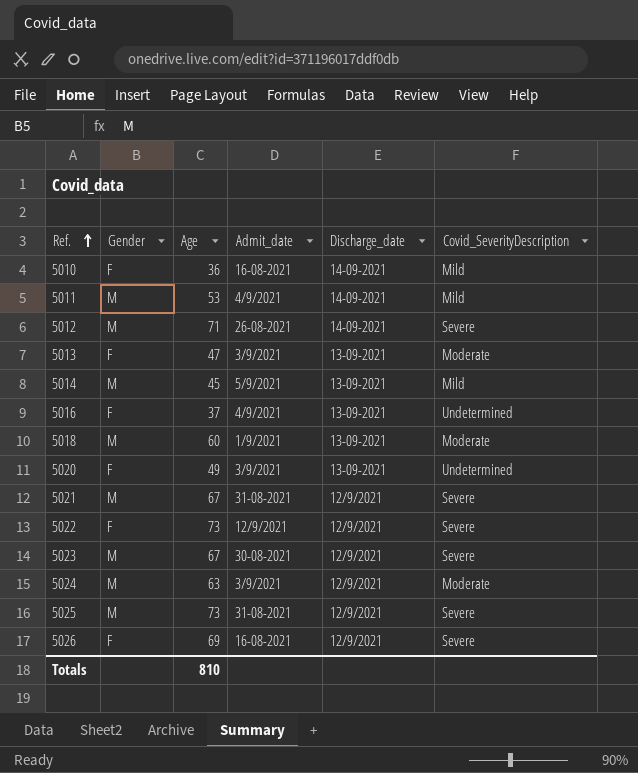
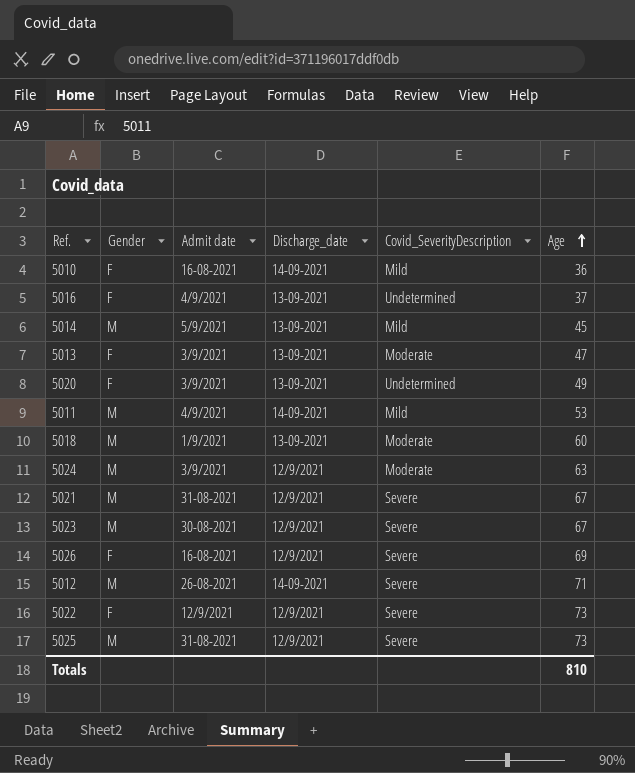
row order: Ref. ascending -> Age ascending
column name: Admit_date -> Admit date
column Age | position: 3 -> 6

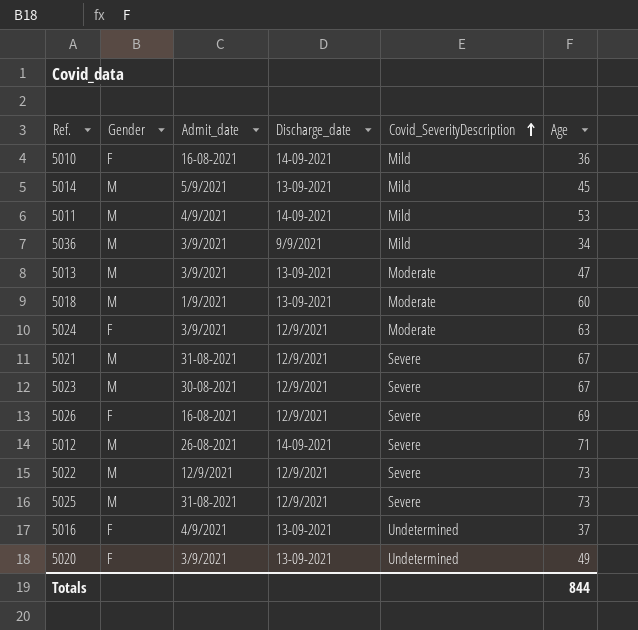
row order: Age ascending -> Covid_SeverityDescription ascending
column name: Admit date -> Admit_date
row 5036: none -> M | 3/9/2021 | 9/9/2021 | Mild | 34
5013 | Gender: F -> M
5024 | Gender: M -> F
5022 | Gender: F -> M
Totals | Age: 810 -> 844

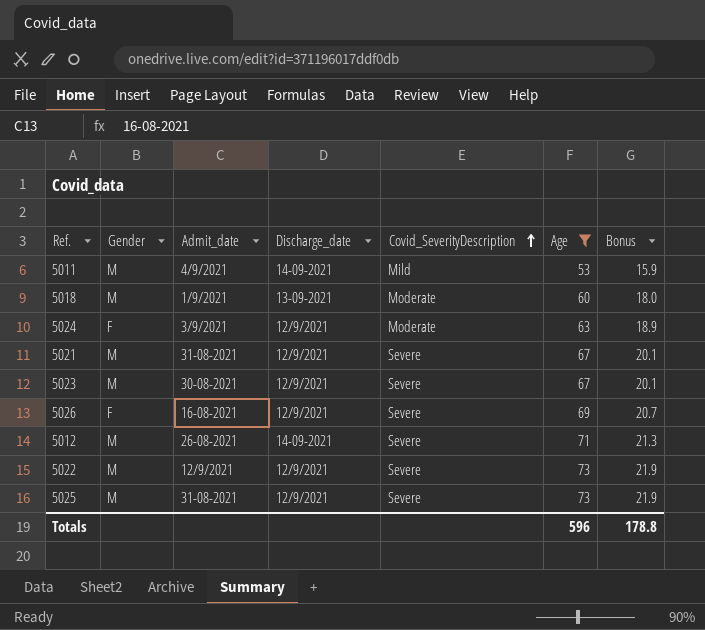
filter: none -> Age >= 53
column Bonus | formula: none -> [Age] * 0.3
Totals | Age: 844 -> 596

